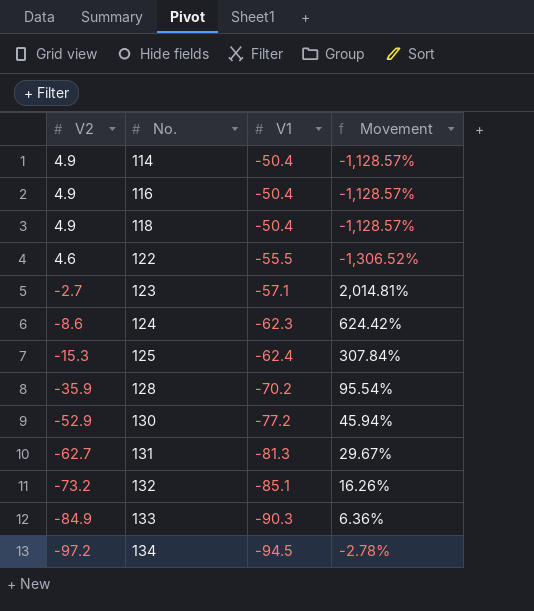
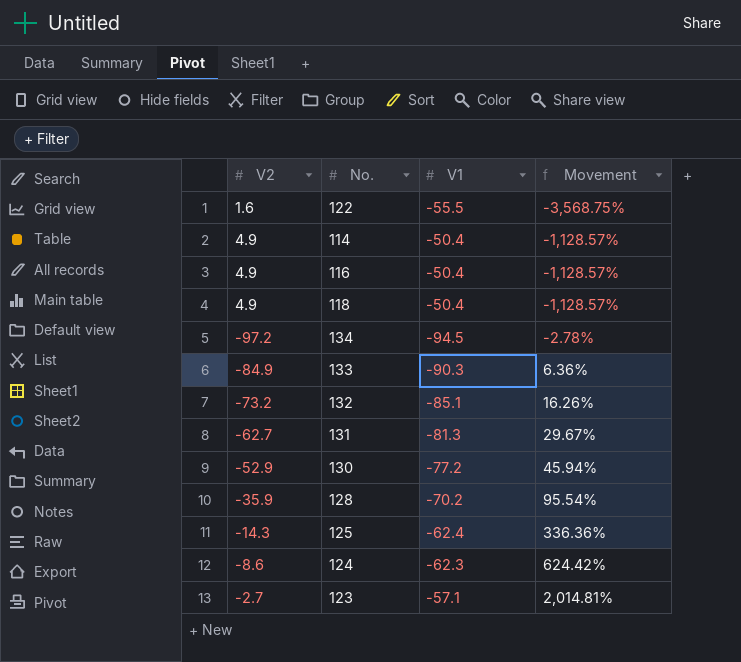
row order: V2 descending -> Movement ascending
122 | V2: 4.6 -> 1.6
122 | Movement: -1,306.52% -> -3,568.75%
125 | V2: -15.3 -> -14.3
125 | Movement: 307.84% -> 336.36%

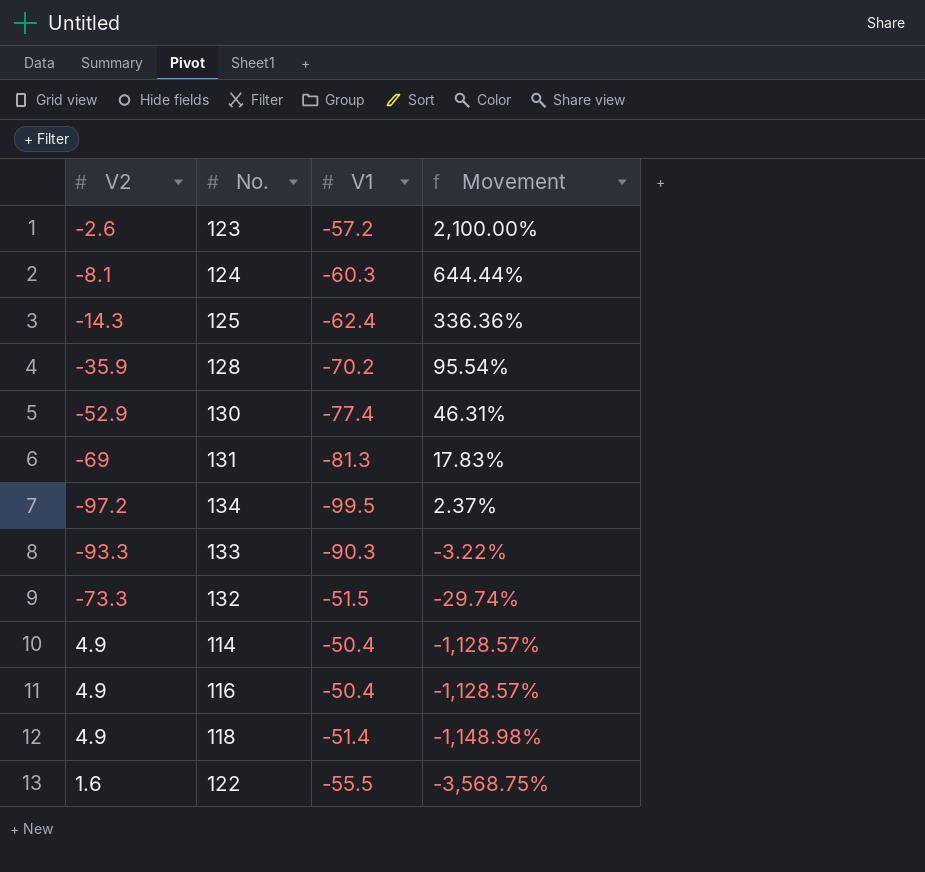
row order: Movement ascending -> Movement descending
123 | V2: -2.7 -> -2.6
123 | V1: -57.1 -> -57.2
123 | Movement: 2,014.81% -> 2,100.00%
124 | V2: -8.6 -> -8.1
124 | V1: -62.3 -> -60.3
124 | Movement: 624.42% -> 644.44%
130 | V1: -77.2 -> -77.4
130 | Movement: 45.94% -> 46.31%
131 | V2: -62.7 -> -69
131 | Movement: 29.67% -> 17.83%
134 | V1: -94.5 -> -99.5
134 | Movement: -2.78% -> 2.37%
133 | V2: -84.9 -> -93.3
133 | Movement: 6.36% -> -3.22%
132 | V2: -73.2 -> -73.3
132 | V1: -85.1 -> -51.5
132 | Movement: 16.26% -> -29.74%
118 | V1: -50.4 -> -51.4
118 | Movement: -1,128.57% -> -1,148.98%

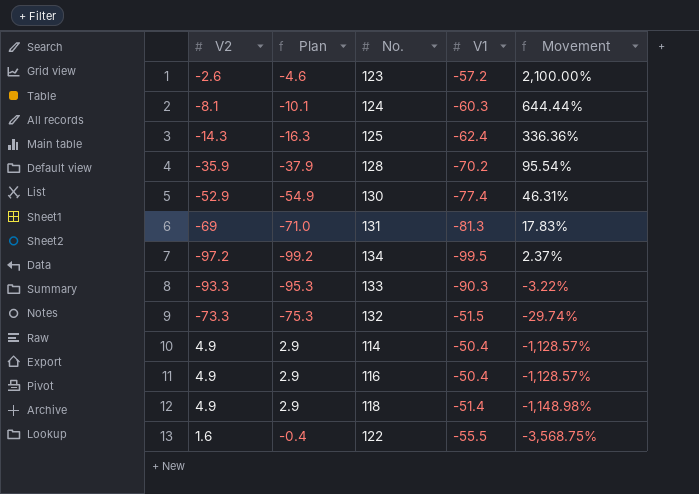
column Plan | formula: none -> [V2] - 2

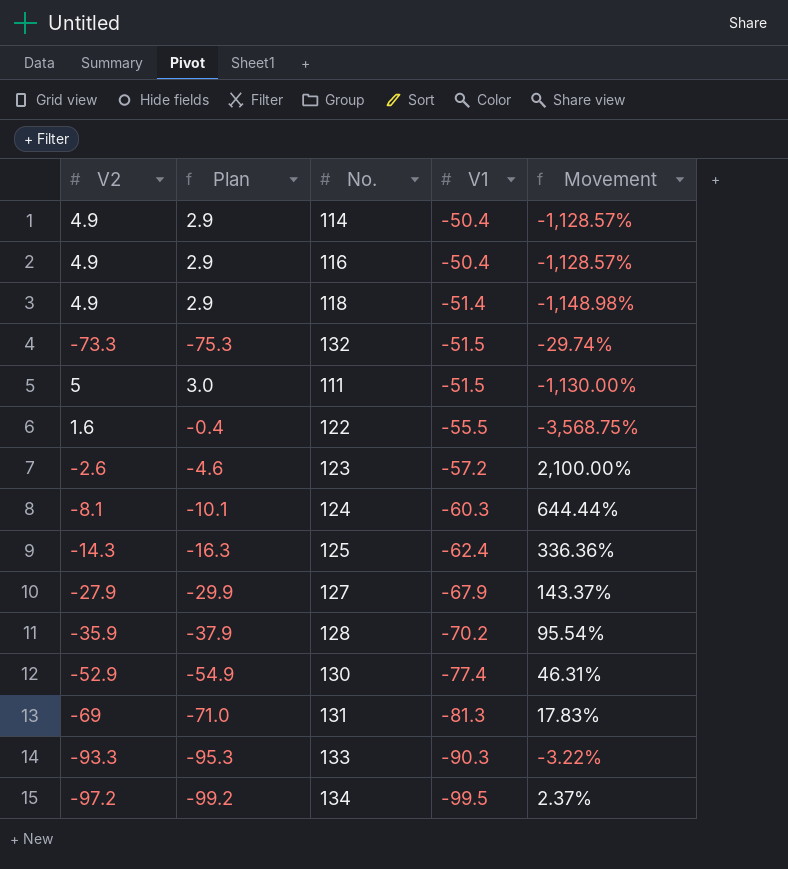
row order: Movement descending -> V1 descending
row 111: none -> 5 | 3.0 | -51.5 | -1,130.00%
row 127: none -> -27.9 | -29.9 | -67.9 | 143.37%

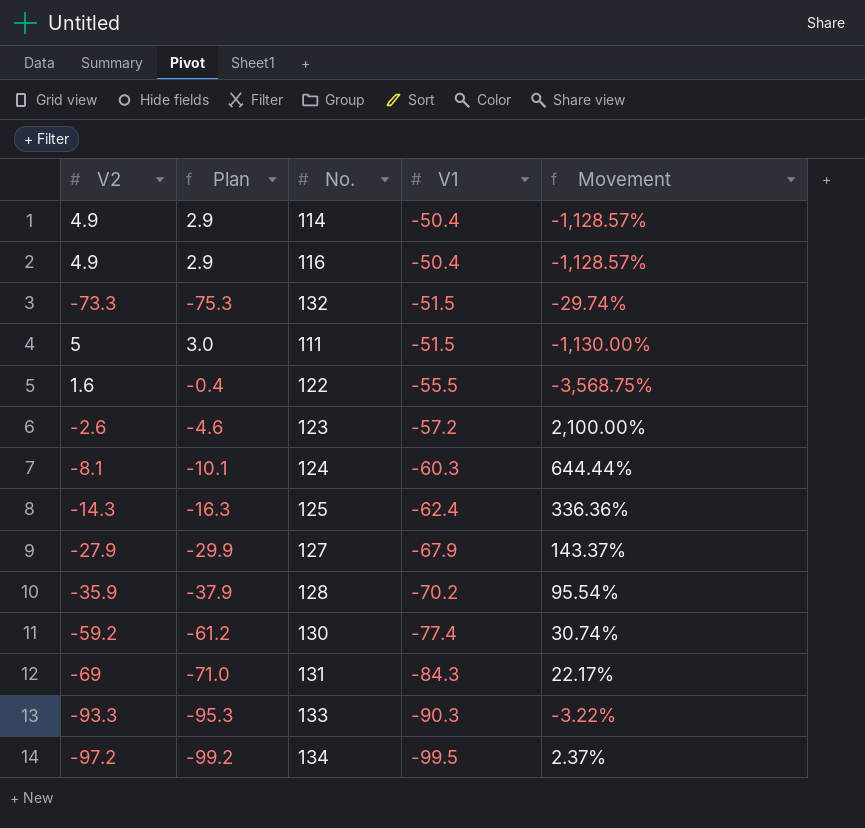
row 118: 4.9 | 2.9 | -51.4 | -1,148.98% -> none
130 | V2: -52.9 -> -59.2
130 | Plan: -54.9 -> -61.2
130 | Movement: 46.31% -> 30.74%
131 | V1: -81.3 -> -84.3
131 | Movement: 17.83% -> 22.17%

